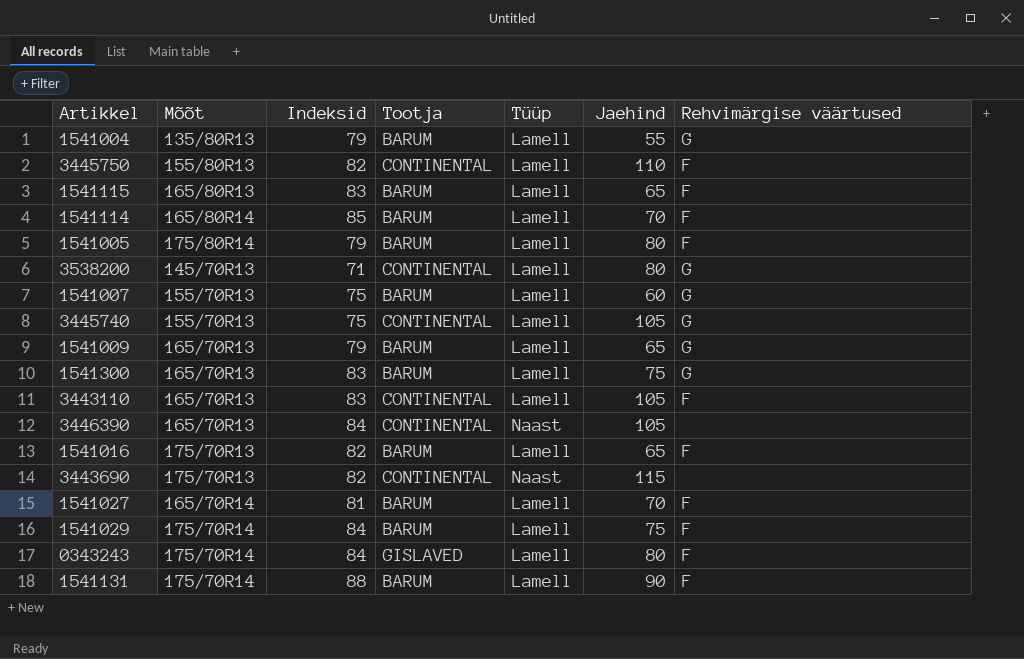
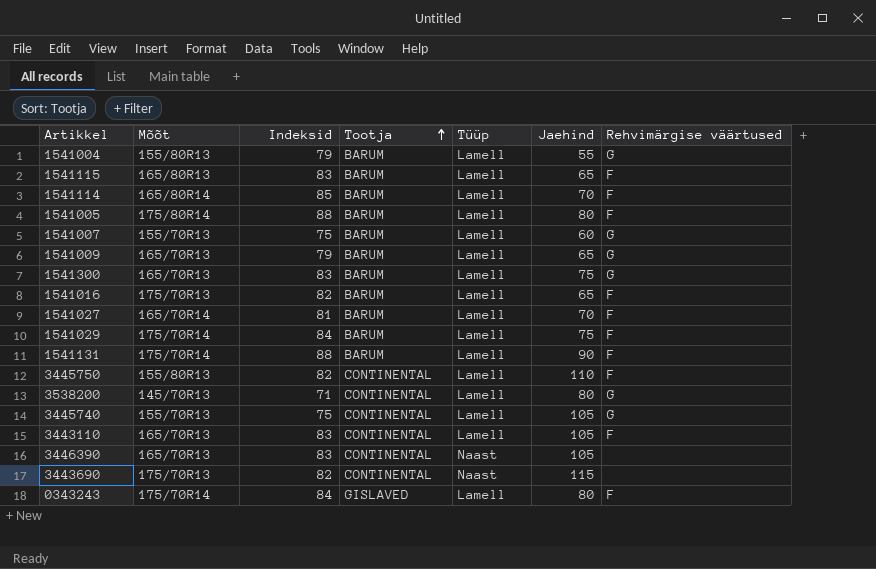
row order: none -> Tootja ascending
1541004 | Mõõt: 135/80R13 -> 155/80R13
1541005 | Indeksid: 79 -> 88
3446390 | Indeksid: 84 -> 83

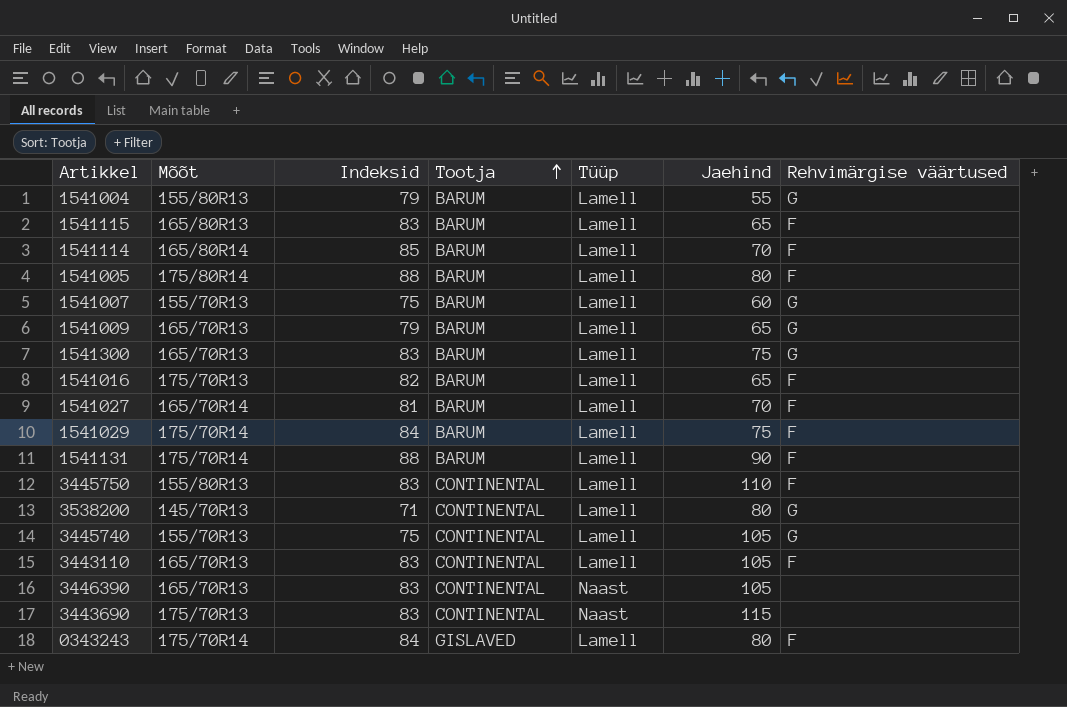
3445750 | Indeksid: 82 -> 83
3443690 | Indeksid: 82 -> 83

